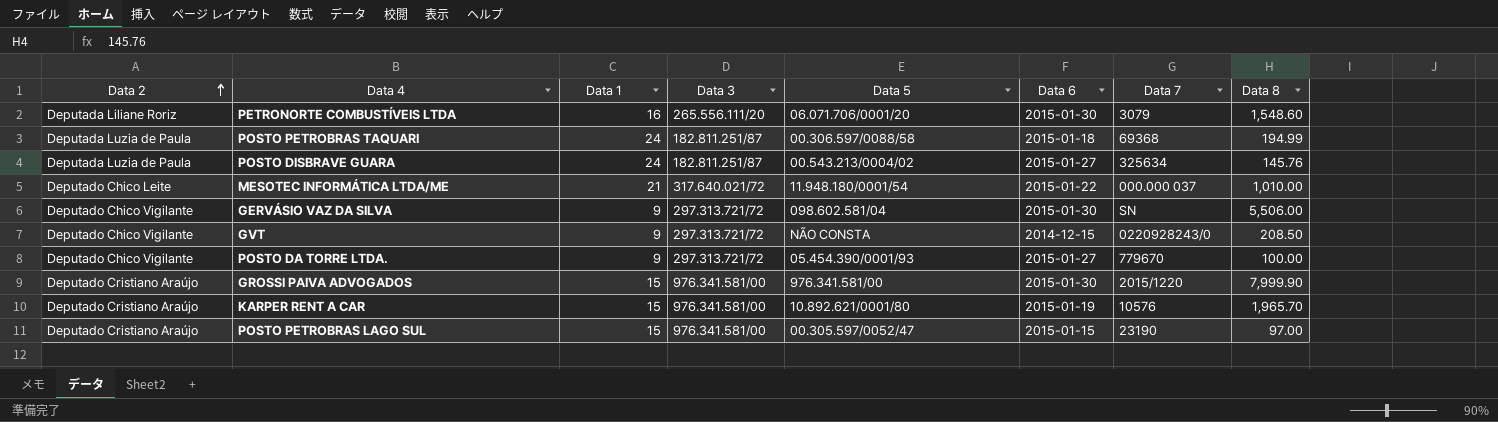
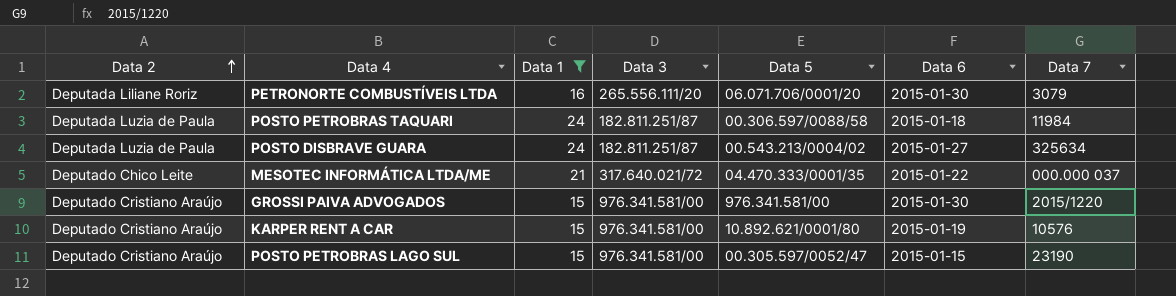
filter: none -> Data 1 != 9
column Data 8 | position: 8 -> none
POSTO PETROBRAS TAQUARI | Data 7: 69368 -> 11984
MESOTEC INFORMÁTICA LTDA/ME | Data 5: 11.948.180/0001/54 -> 04.470.333/0001/35

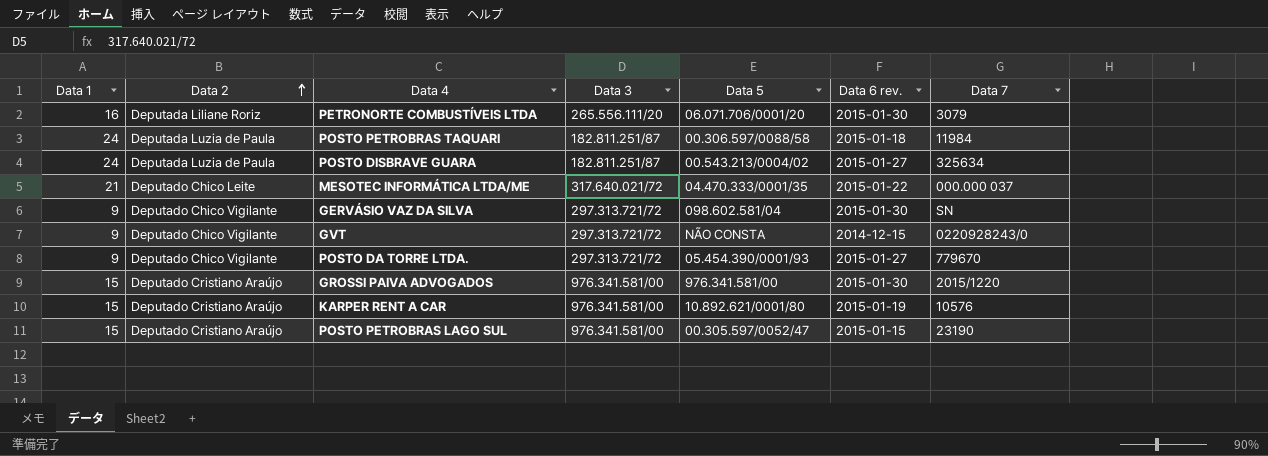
filter: Data 1 != 9 -> none
column Data 1 | position: 3 -> 1
column name: Data 6 -> Data 6 rev.

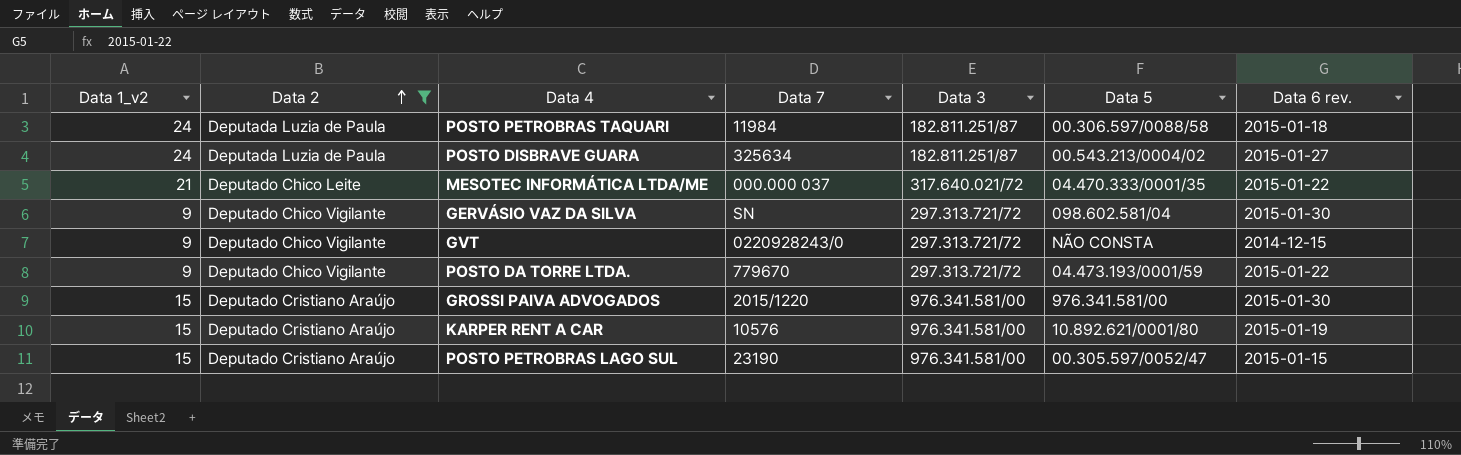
filter: none -> Data 2 != Deputada Liliane Roriz
column name: Data 1 -> Data 1_v2
column Data 7 | position: 7 -> 4
POSTO DA TORRE LTDA. | Data 5: 05.454.390/0001/93 -> 04.473.193/0001/59
POSTO DA TORRE LTDA. | Data 6 rev.: 2015-01-27 -> 2015-01-22

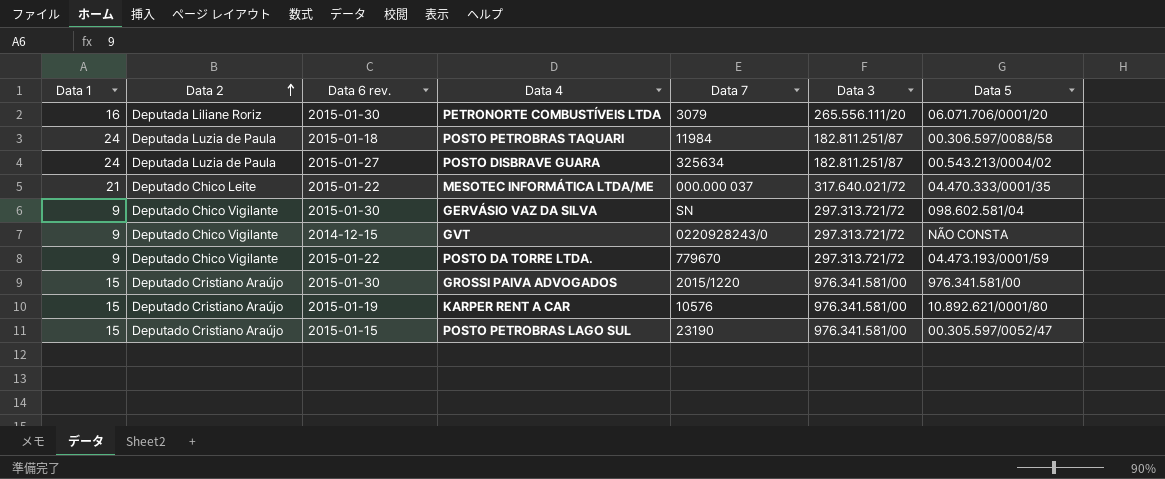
filter: Data 2 != Deputada Liliane Roriz -> none
column name: Data 1_v2 -> Data 1
column Data 6 rev. | position: 7 -> 3

